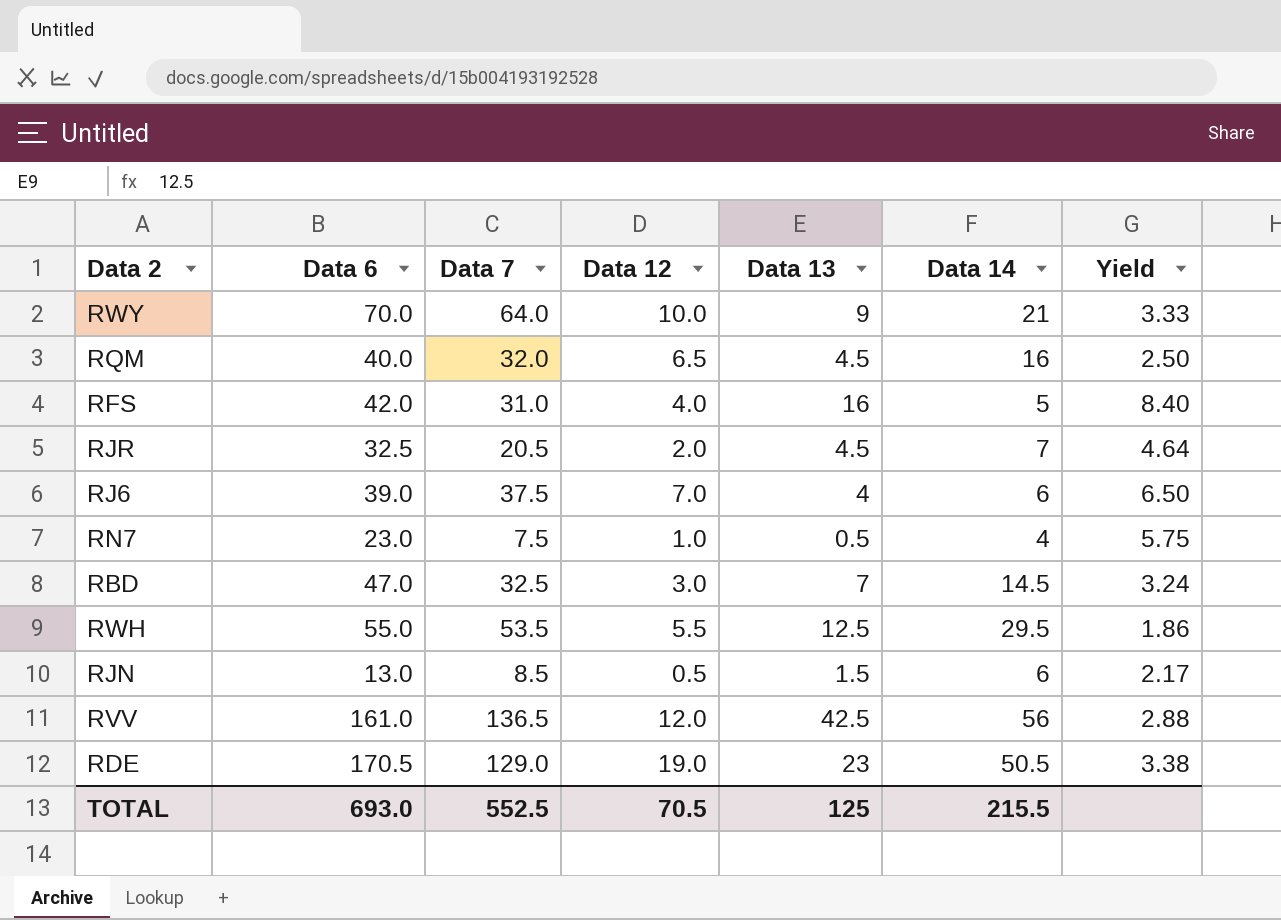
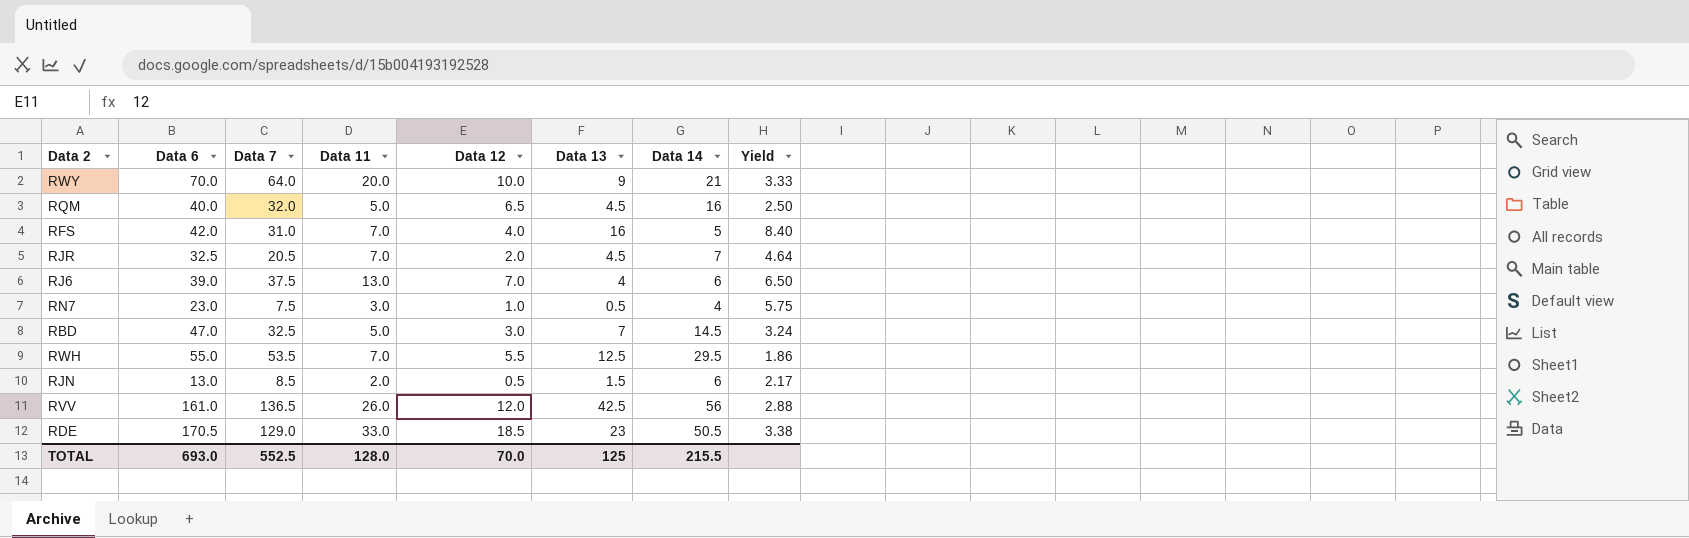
column Data 11 | position: none -> 4
RDE | Data 12: 19.0 -> 18.5
TOTAL | Data 12: 70.5 -> 70.0

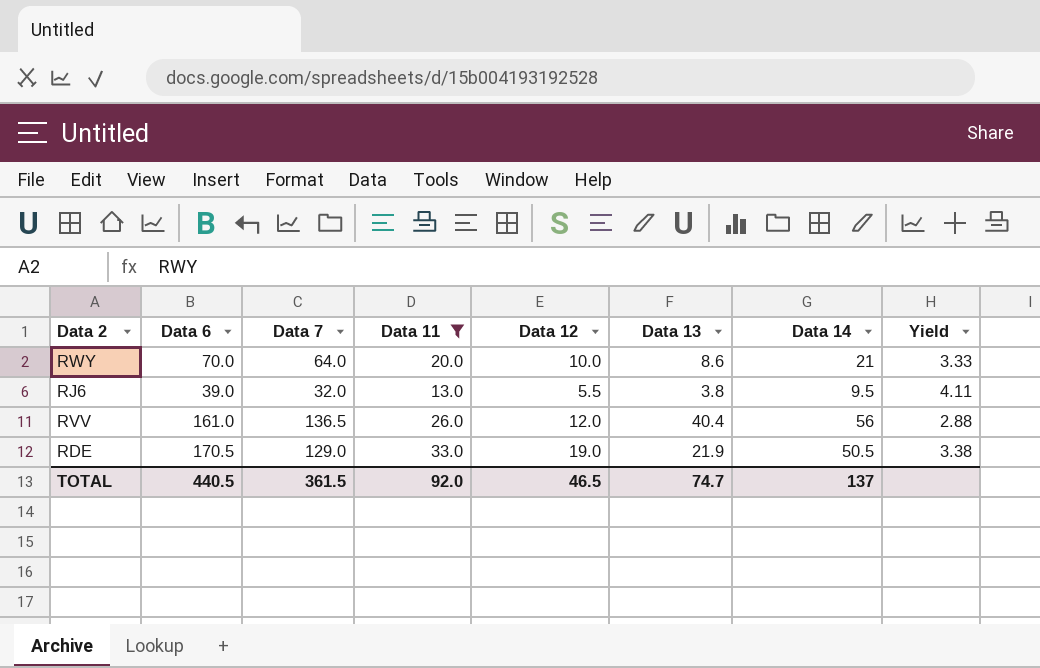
filter: none -> Data 11 >= 13.0
RWY | Data 13: 9 -> 8.6
RJ6 | Data 7: 37.5 -> 32.0
RJ6 | Data 12: 7.0 -> 5.5
RJ6 | Data 13: 4 -> 3.8
RJ6 | Data 14: 6 -> 9.5
RJ6 | Yield: 6.50 -> 4.11
RVV | Data 13: 42.5 -> 40.4
RDE | Data 12: 18.5 -> 19.0
RDE | Data 13: 23 -> 21.9
TOTAL | Data 6: 693.0 -> 440.5
TOTAL | Data 7: 552.5 -> 361.5
TOTAL | Data 11: 128.0 -> 92.0
TOTAL | Data 12: 70.0 -> 46.5
TOTAL | Data 13: 125 -> 74.7
TOTAL | Data 14: 215.5 -> 137

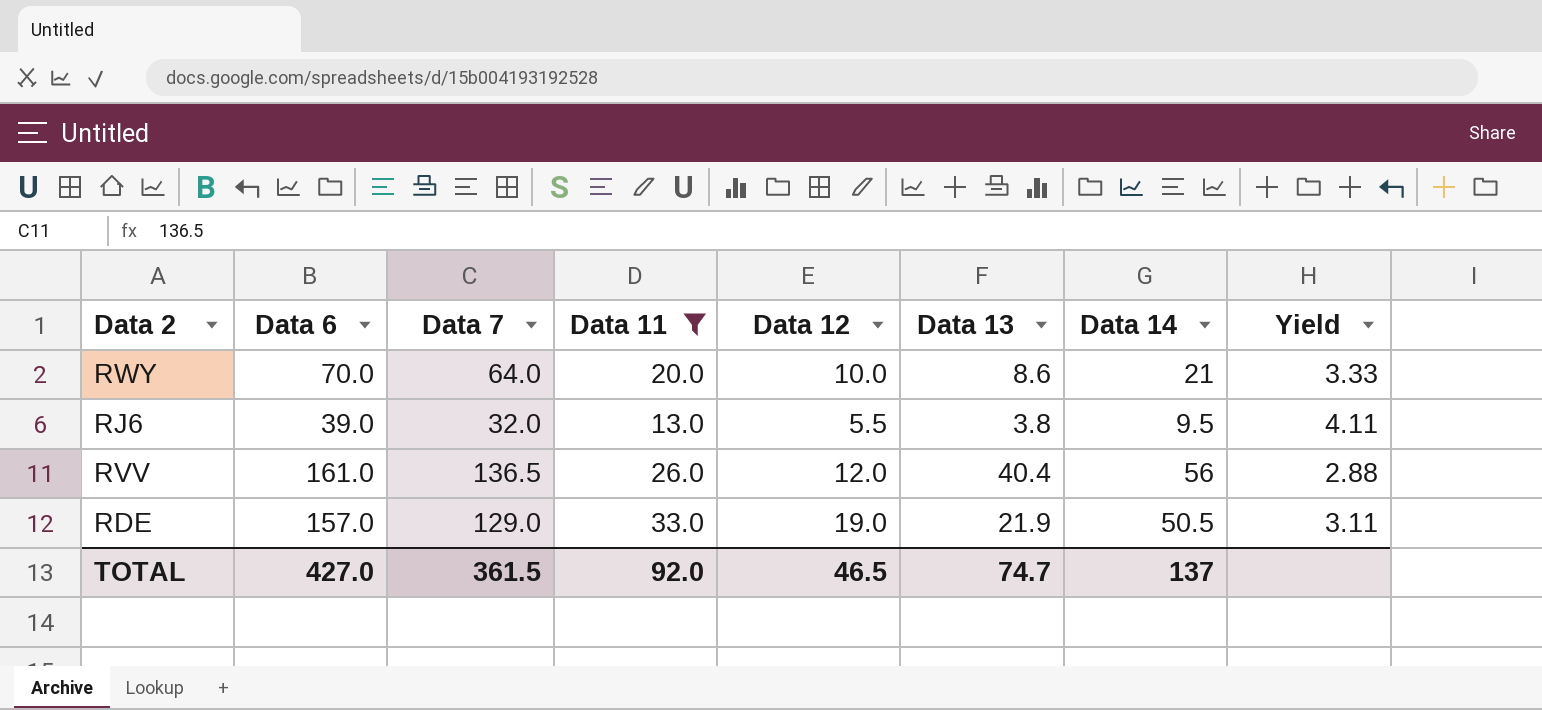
RDE | Data 6: 170.5 -> 157.0
RDE | Yield: 3.38 -> 3.11
TOTAL | Data 6: 440.5 -> 427.0

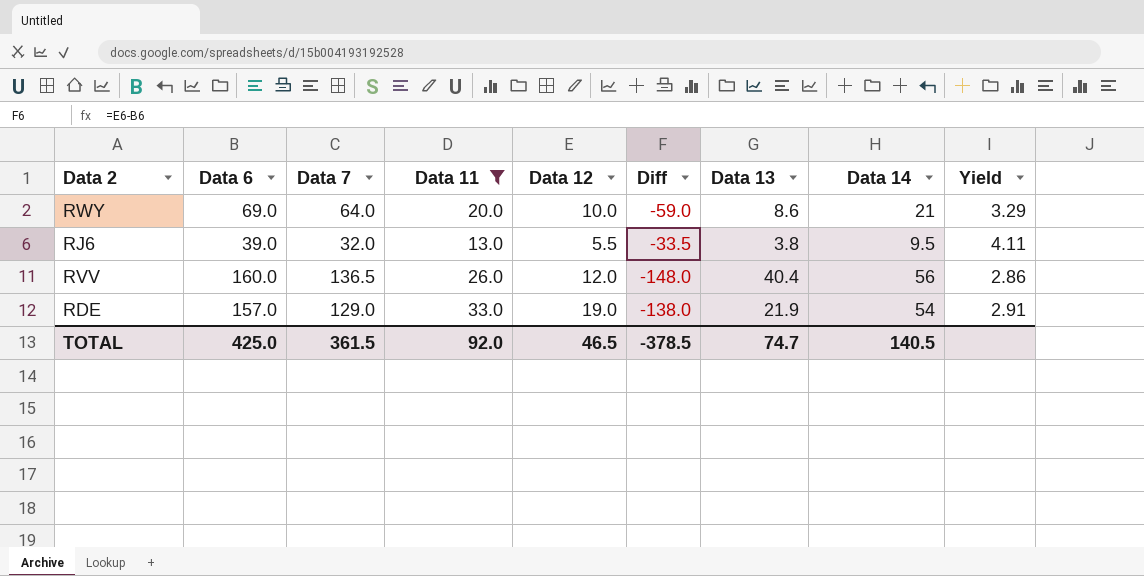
column Diff | formula: none -> [Data 12] - [Data 6]
RWY | Data 6: 70.0 -> 69.0
RWY | Yield: 3.33 -> 3.29
RVV | Data 6: 161.0 -> 160.0
RVV | Yield: 2.88 -> 2.86
RDE | Data 14: 50.5 -> 54
RDE | Yield: 3.11 -> 2.91
TOTAL | Data 6: 427.0 -> 425.0
TOTAL | Data 14: 137 -> 140.5

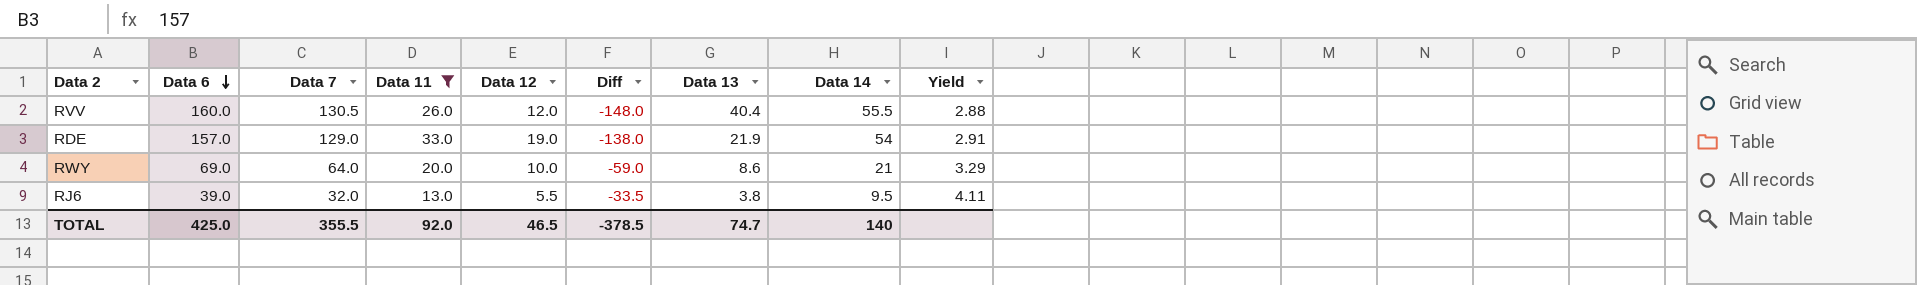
row order: none -> Data 6 descending
RVV | Data 7: 136.5 -> 130.5
RVV | Data 14: 56 -> 55.5
RVV | Yield: 2.86 -> 2.88
TOTAL | Data 7: 361.5 -> 355.5
TOTAL | Data 14: 140.5 -> 140

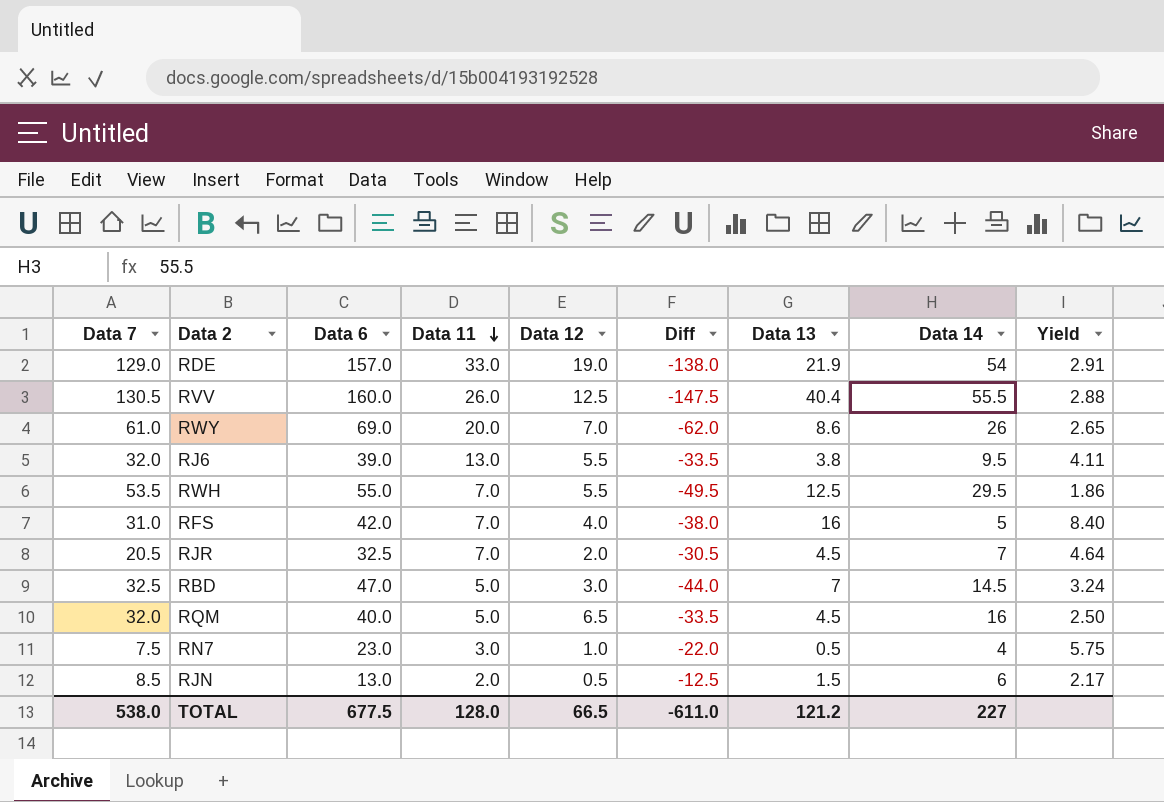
filter: Data 11 >= 13.0 -> none
row order: Data 6 descending -> Data 11 descending
column Data 7 | position: 3 -> 1
RVV | Data 12: 12.0 -> 12.5
RVV | Diff: -148.0 -> -147.5
RWY | Data 7: 64.0 -> 61.0
RWY | Data 12: 10.0 -> 7.0
RWY | Diff: -59.0 -> -62.0
RWY | Data 14: 21 -> 26
RWY | Yield: 3.29 -> 2.65
TOTAL | Data 7: 355.5 -> 538.0
TOTAL | Data 6: 425.0 -> 677.5
TOTAL | Data 11: 92.0 -> 128.0
TOTAL | Data 12: 46.5 -> 66.5
TOTAL | Diff: -378.5 -> -611.0
TOTAL | Data 13: 74.7 -> 121.2
TOTAL | Data 14: 140 -> 227

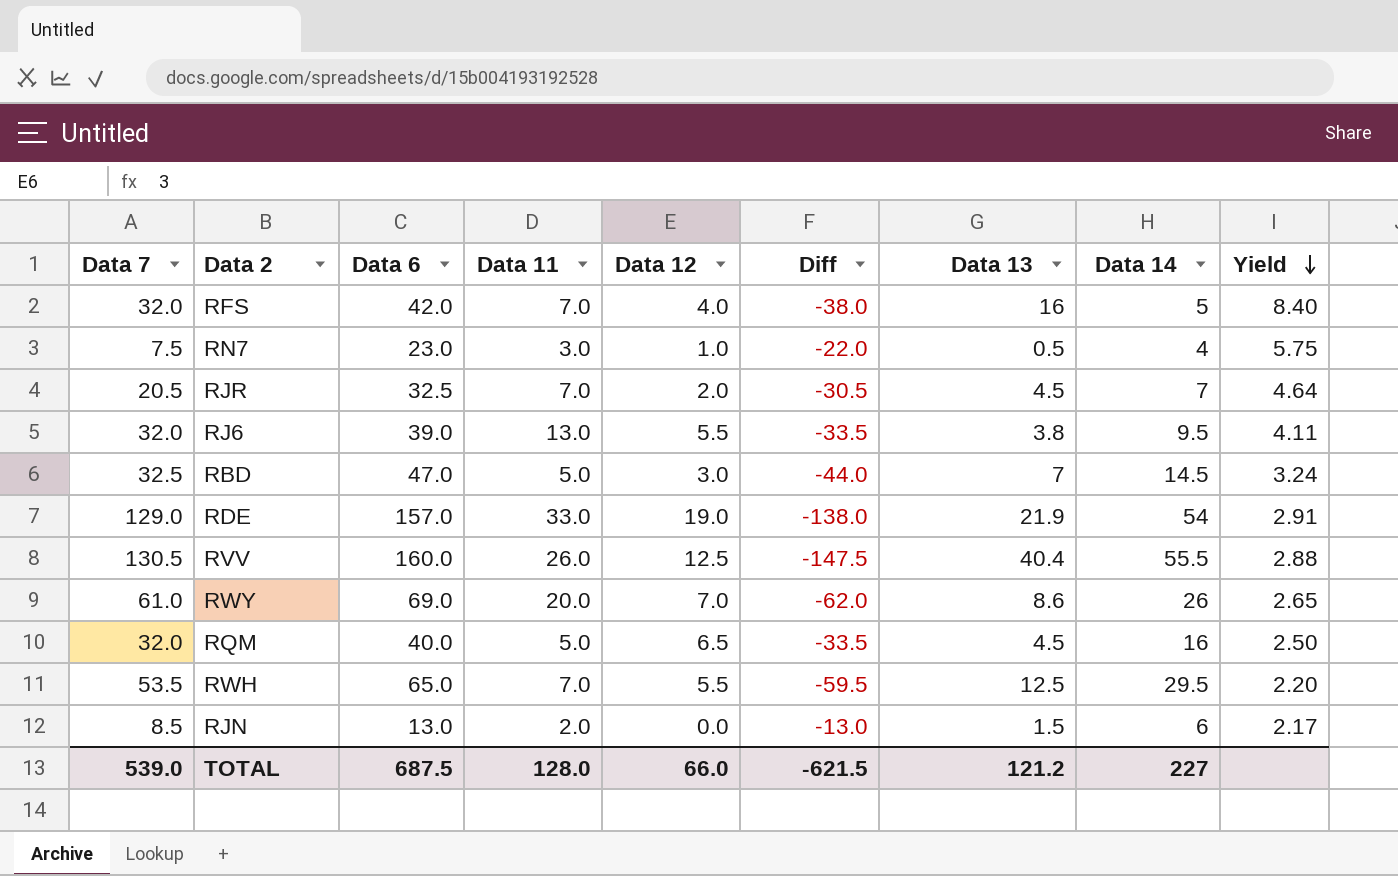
row order: Data 11 descending -> Yield descending
RFS | Data 7: 31.0 -> 32.0
RWH | Data 6: 55.0 -> 65.0
RWH | Diff: -49.5 -> -59.5
RWH | Yield: 1.86 -> 2.20
RJN | Data 12: 0.5 -> 0.0
RJN | Diff: -12.5 -> -13.0
TOTAL | Data 7: 538.0 -> 539.0
TOTAL | Data 6: 677.5 -> 687.5
TOTAL | Data 12: 66.5 -> 66.0
TOTAL | Diff: -611.0 -> -621.5

